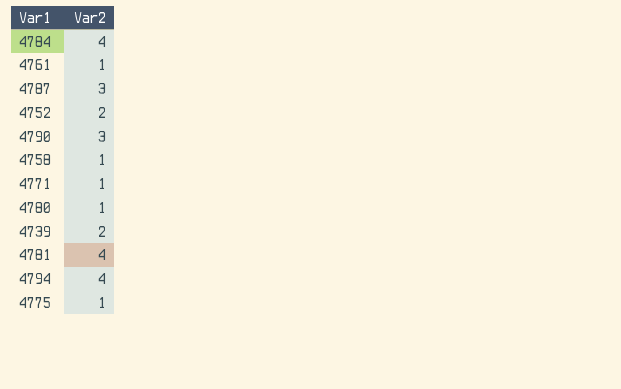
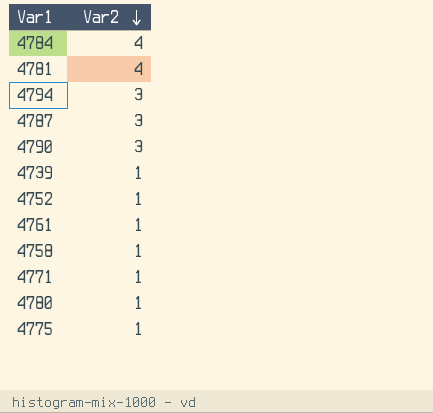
row order: none -> Var2 descending
4794 | Var2: 4 -> 3
4739 | Var2: 2 -> 1
4752 | Var2: 2 -> 1

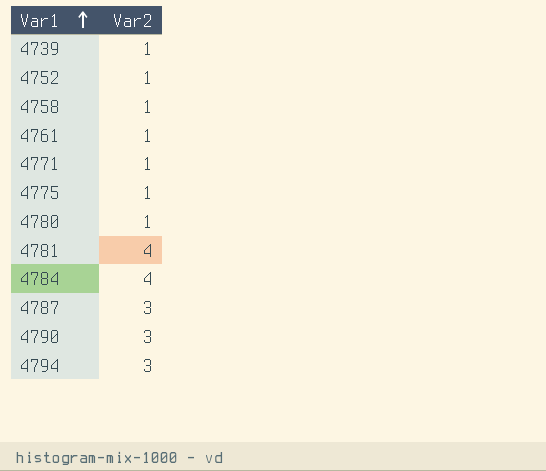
row order: Var2 descending -> Var1 ascending

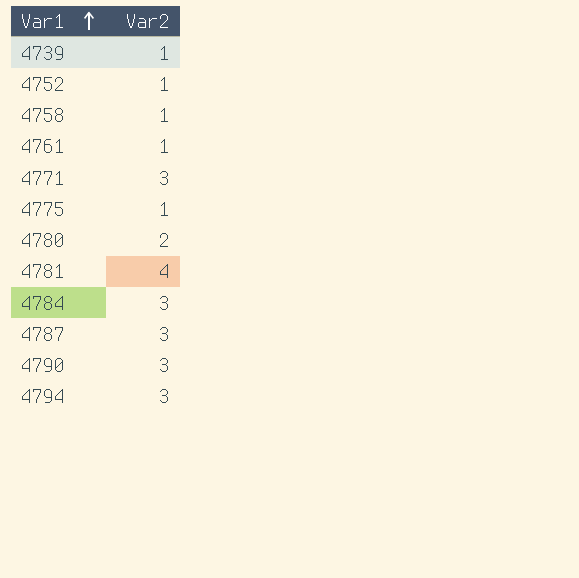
4771 | Var2: 1 -> 3
4780 | Var2: 1 -> 2
4784 | Var2: 4 -> 3

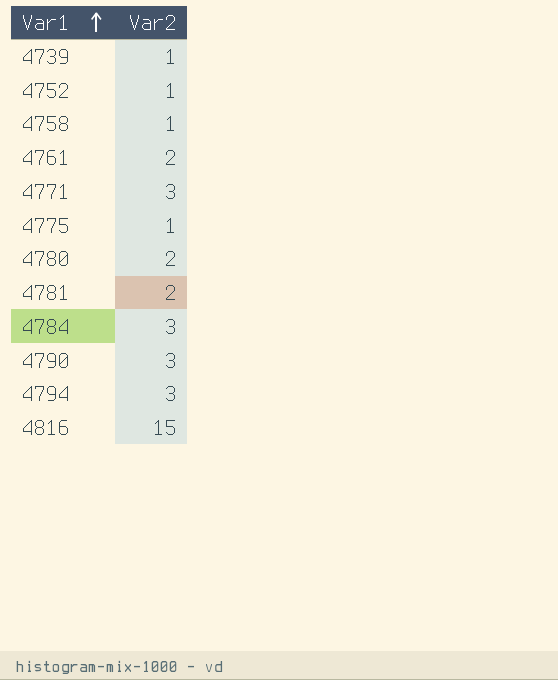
row 4787: 3 -> none
4761 | Var2: 1 -> 2
4781 | Var2: 4 -> 2
row 4816: none -> 15

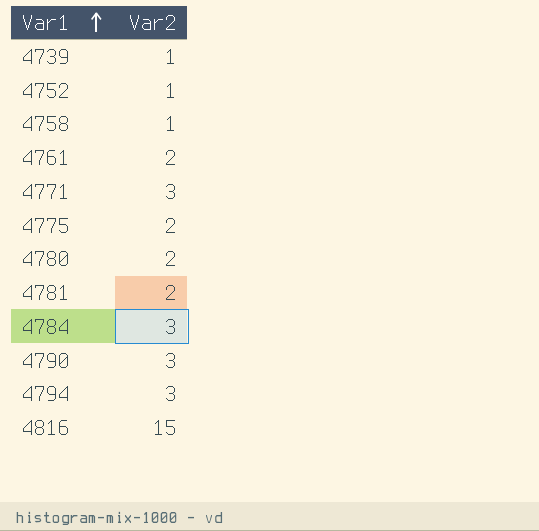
4775 | Var2: 1 -> 2

